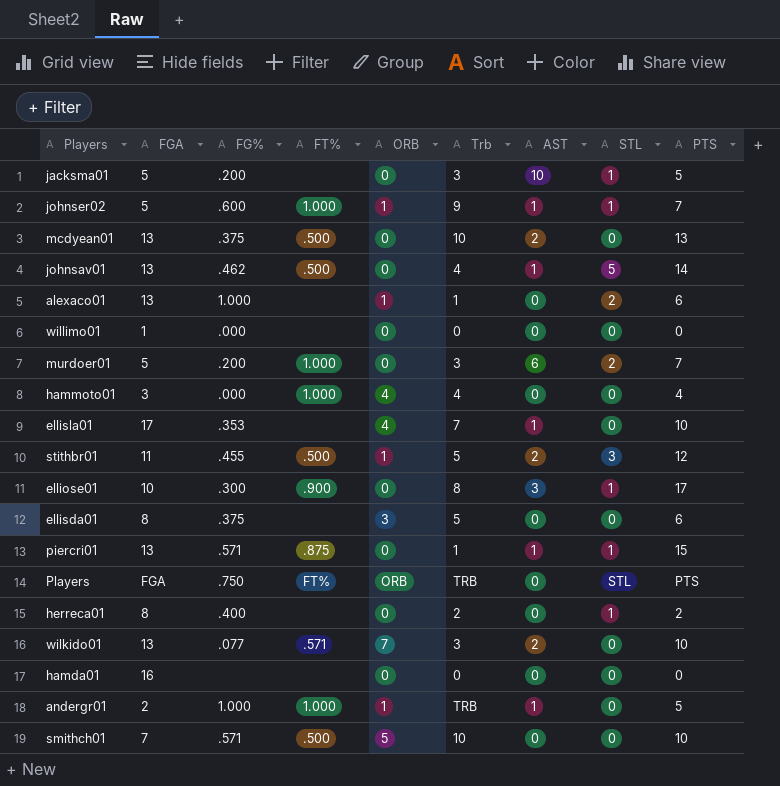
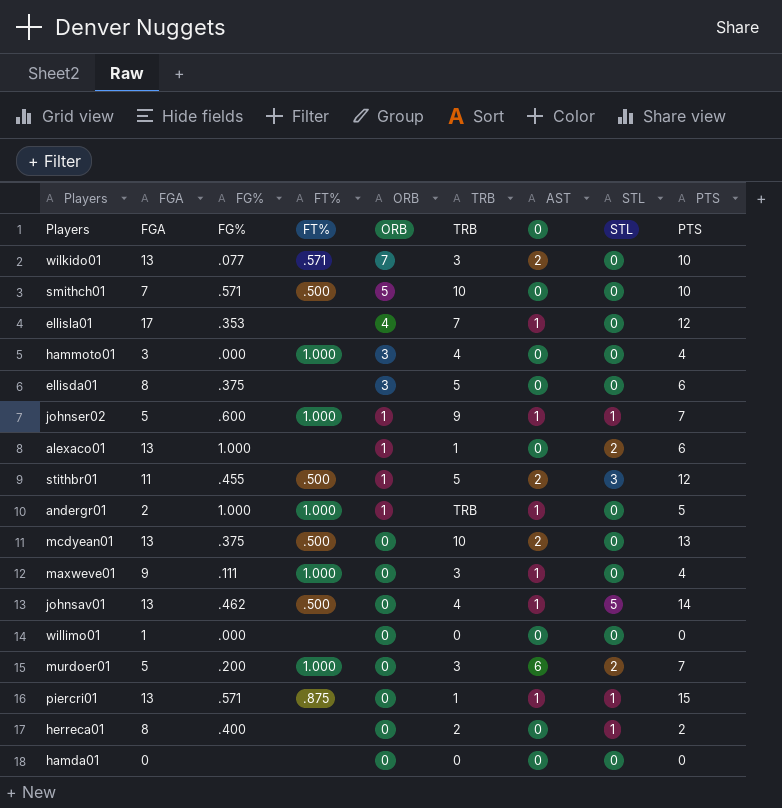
row order: none -> ORB descending
column name: Trb -> TRB
row jacksma01: 5 | .200 | none | 0 | 3 | 10 | 1 | 5 -> none
row elliose01: 10 | .300 | .900 | 0 | 8 | 3 | 1 | 17 -> none
Players | FG%: .750 -> FG%
ellisla01 | PTS: 10 -> 12
hammoto01 | ORB: 4 -> 3
row maxweve01: none -> 9 | .111 | 1.000 | 0 | 3 | 1 | 0 | 4
hamda01 | FGA: 16 -> 0

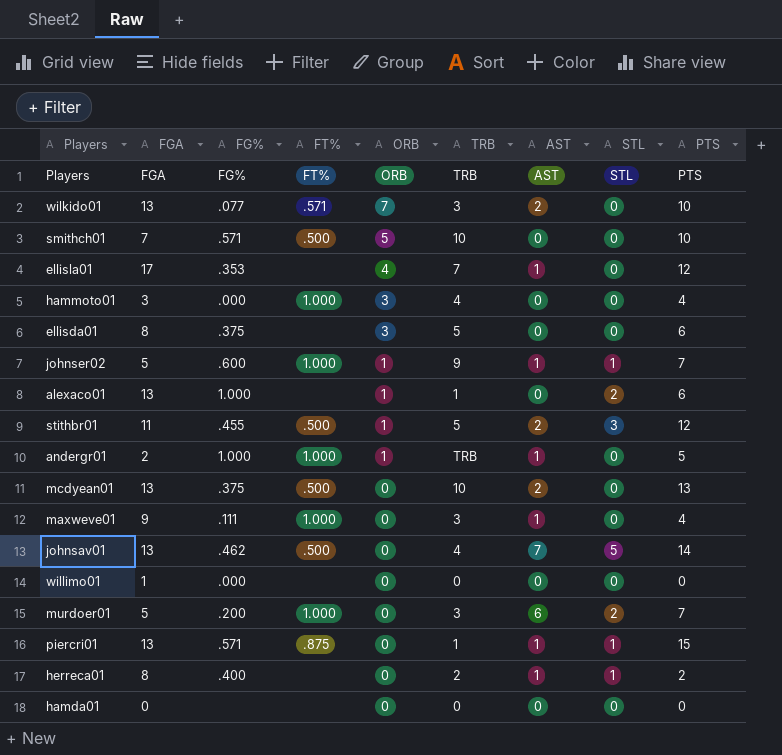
Players | AST: 0 -> AST
johnsav01 | AST: 1 -> 7
herreca01 | AST: 0 -> 1

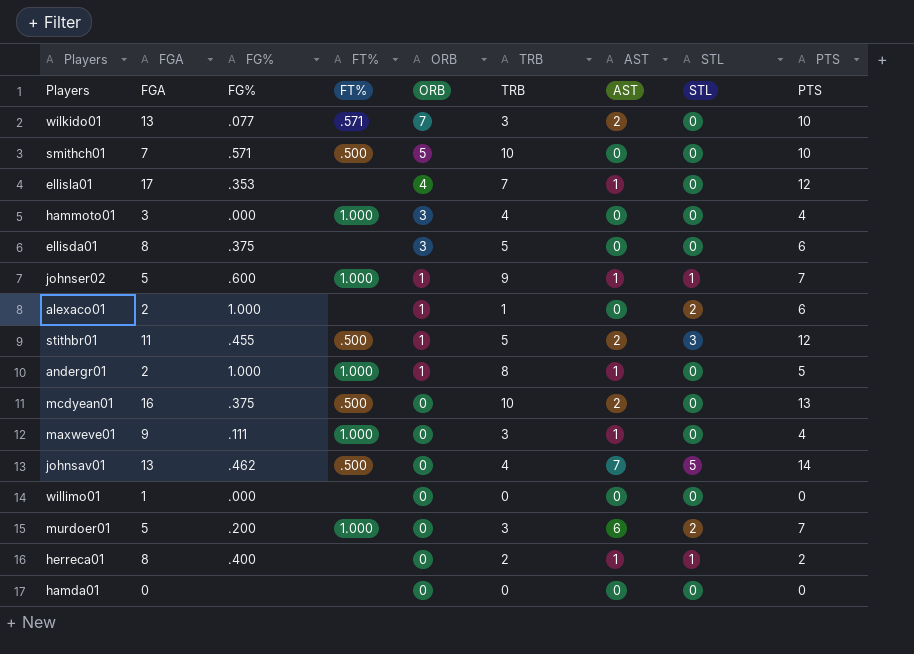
row piercri01: 13 | .571 | .875 | 0 | 1 | 1 | 1 | 15 -> none
alexaco01 | FGA: 13 -> 2
andergr01 | TRB: TRB -> 8
mcdyean01 | FGA: 13 -> 16

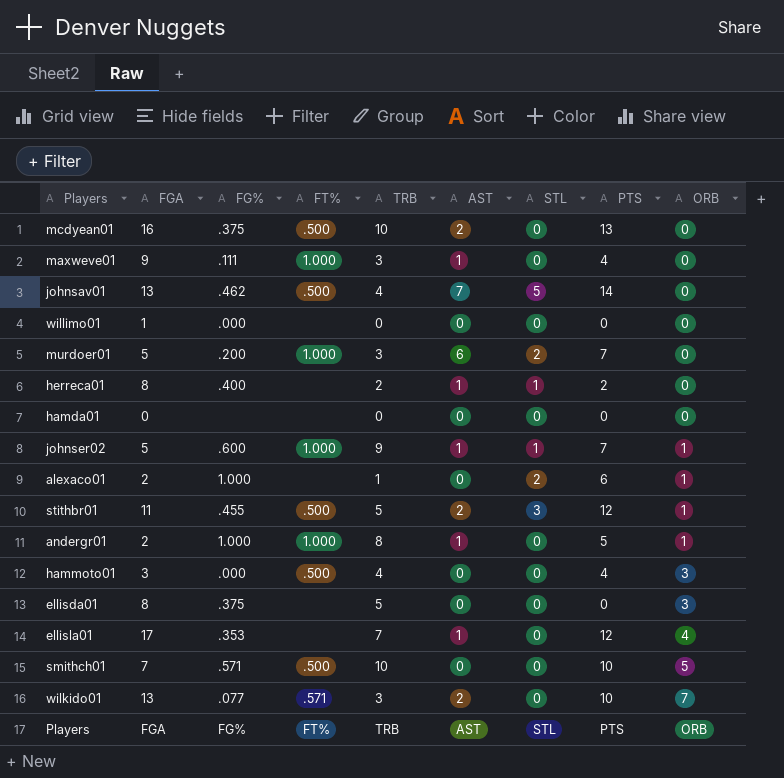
row order: ORB descending -> ORB ascending
column ORB | position: 5 -> 9
hammoto01 | FT%: 1.000 -> .500
ellisda01 | PTS: 6 -> 0

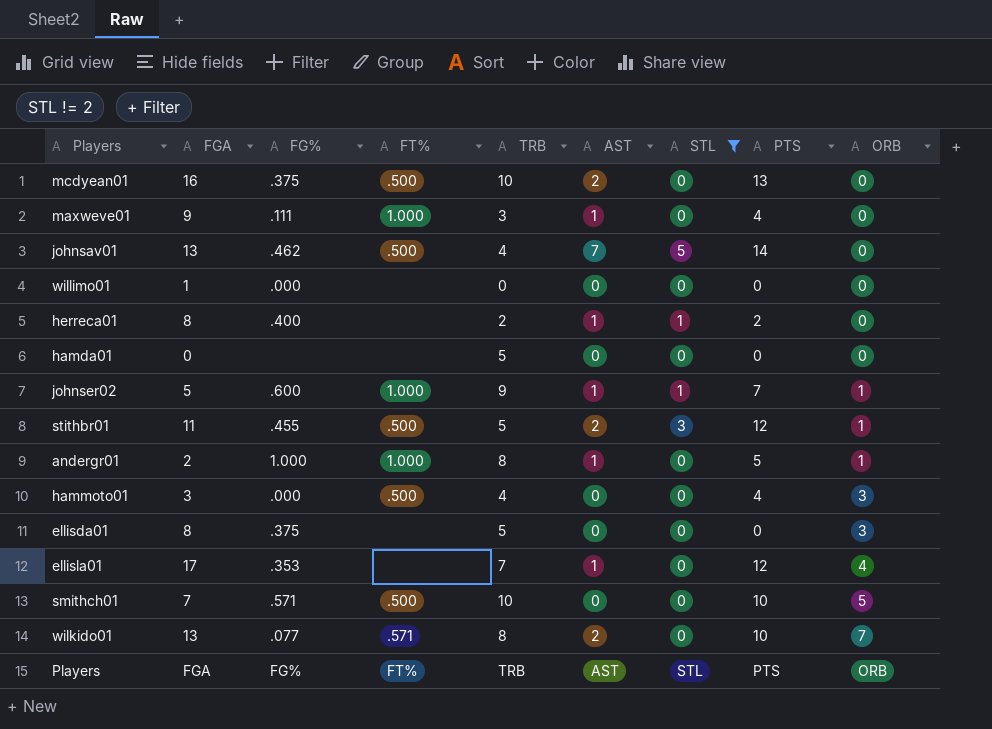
filter: none -> STL != 2
hamda01 | TRB: 0 -> 5
wilkido01 | TRB: 3 -> 8

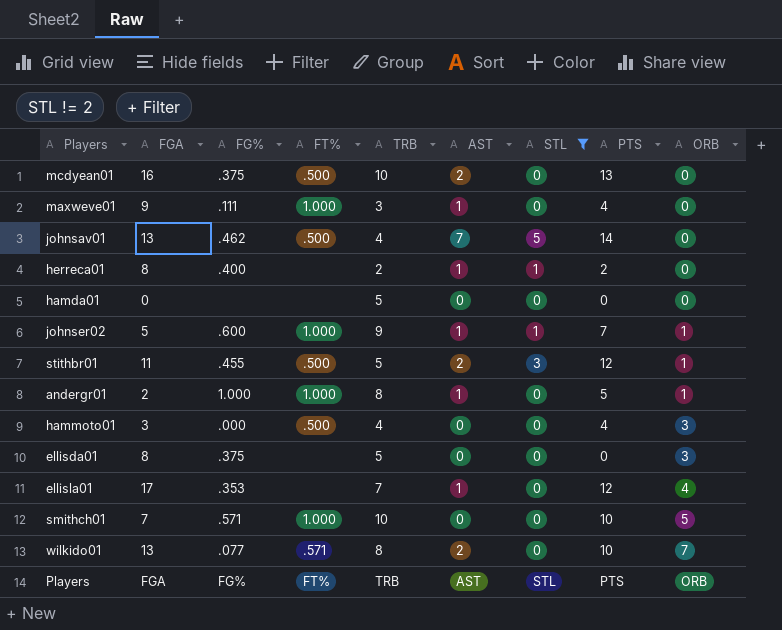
row willimo01: 1 | .000 | none | 0 | 0 | 0 | 0 | 0 -> none
smithch01 | FT%: .500 -> 1.000

